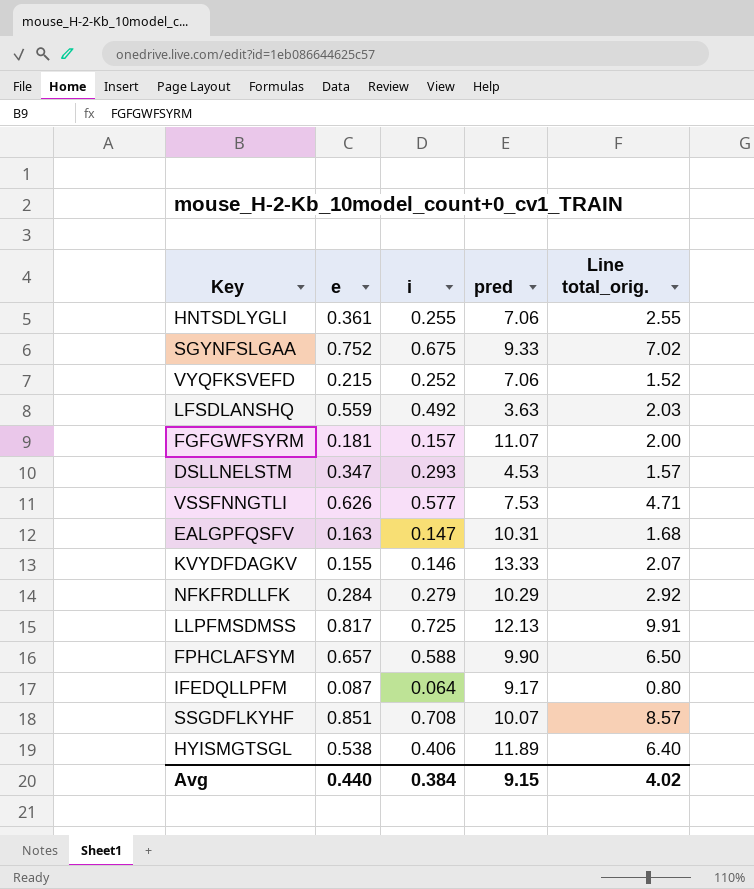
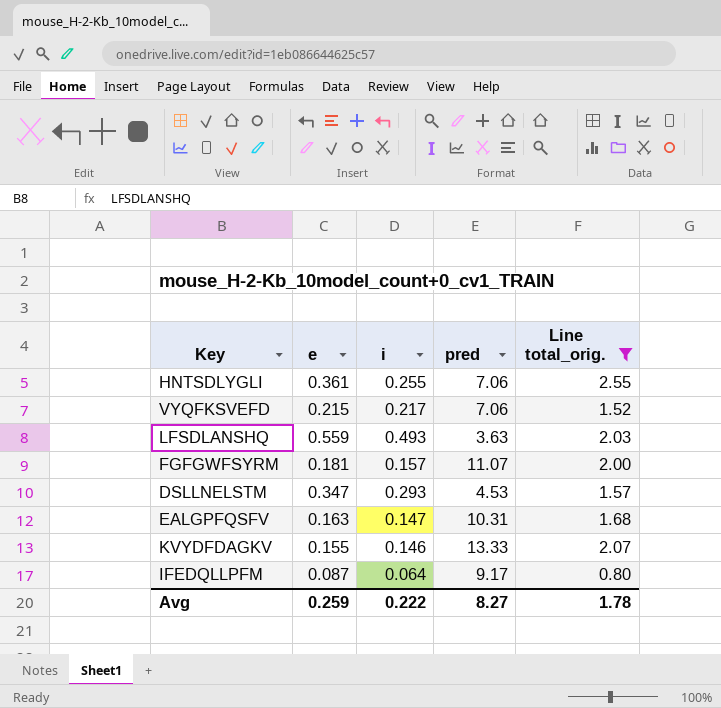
filter: none -> Line total_orig. <= 2.55
VYQFKSVEFD | i: 0.252 -> 0.217
LFSDLANSHQ | i: 0.492 -> 0.493
Avg | e: 0.440 -> 0.259
Avg | i: 0.384 -> 0.222
Avg | pred: 9.15 -> 8.27
Avg | Line total_orig.: 4.02 -> 1.78

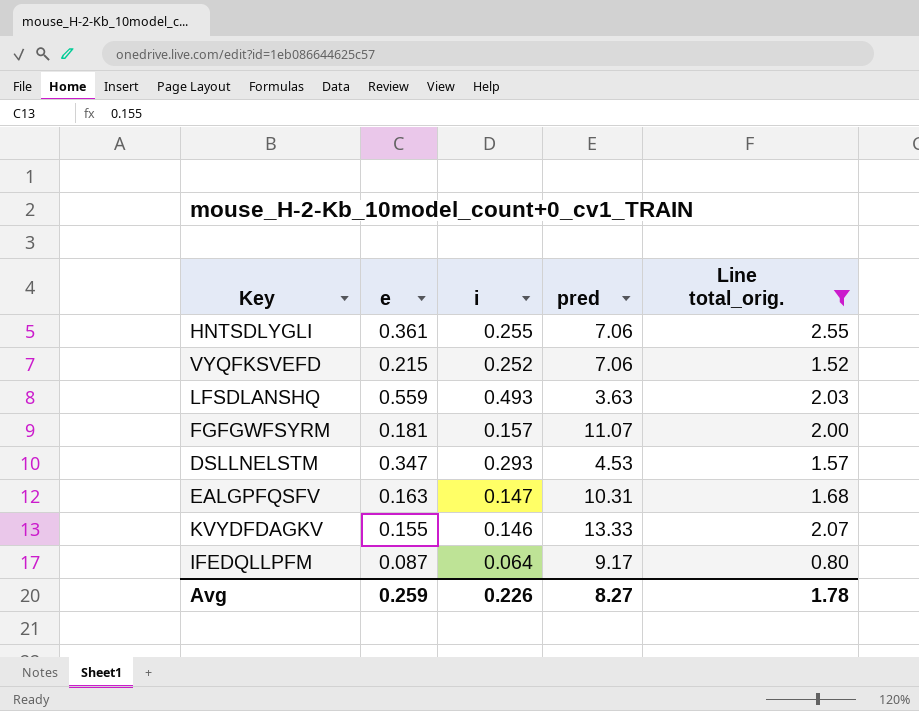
VYQFKSVEFD | i: 0.217 -> 0.252
Avg | i: 0.222 -> 0.226

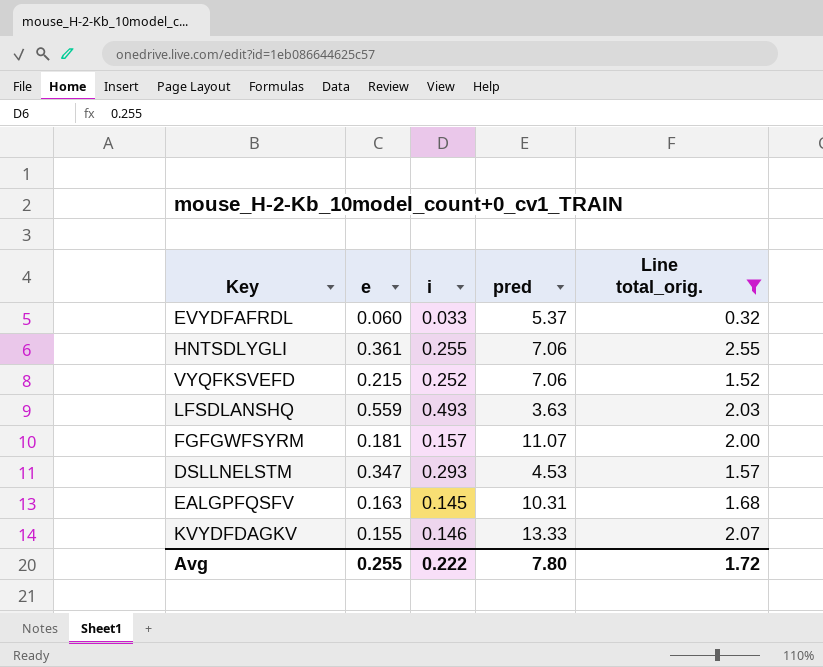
row IFEDQLLPFM: 0.087 | 0.064 | 9.17 | 0.80 -> none
row EVYDFAFRDL: none -> 0.060 | 0.033 | 5.37 | 0.32
EALGPFQSFV | i: 0.147 -> 0.145
Avg | e: 0.259 -> 0.255
Avg | i: 0.226 -> 0.222
Avg | pred: 8.27 -> 7.80
Avg | Line total_orig.: 1.78 -> 1.72

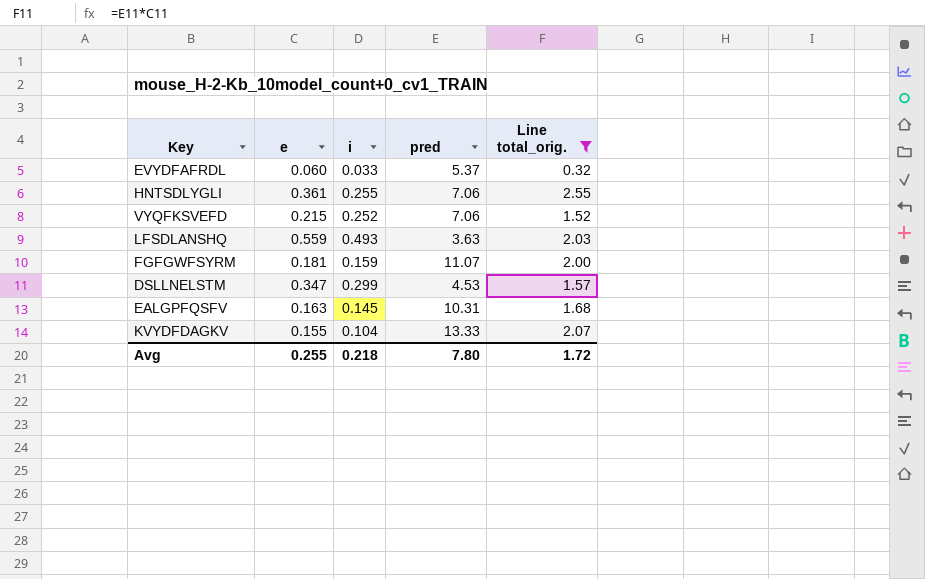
FGFGWFSYRM | i: 0.157 -> 0.159
DSLLNELSTM | i: 0.293 -> 0.299
KVYDFDAGKV | i: 0.146 -> 0.104
Avg | i: 0.222 -> 0.218

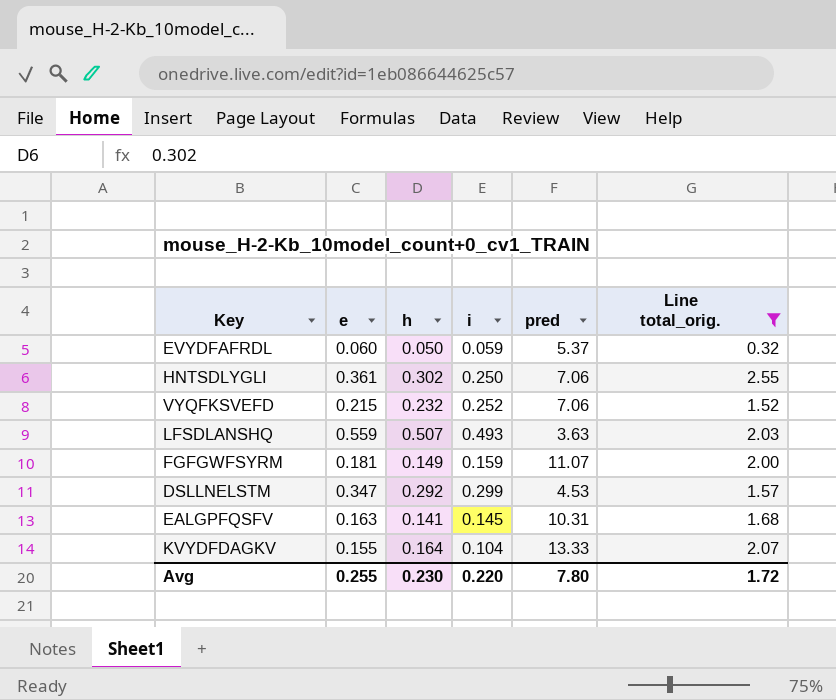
column h | position: none -> 3
EVYDFAFRDL | i: 0.033 -> 0.059
HNTSDLYGLI | i: 0.255 -> 0.250
Avg | i: 0.218 -> 0.220

